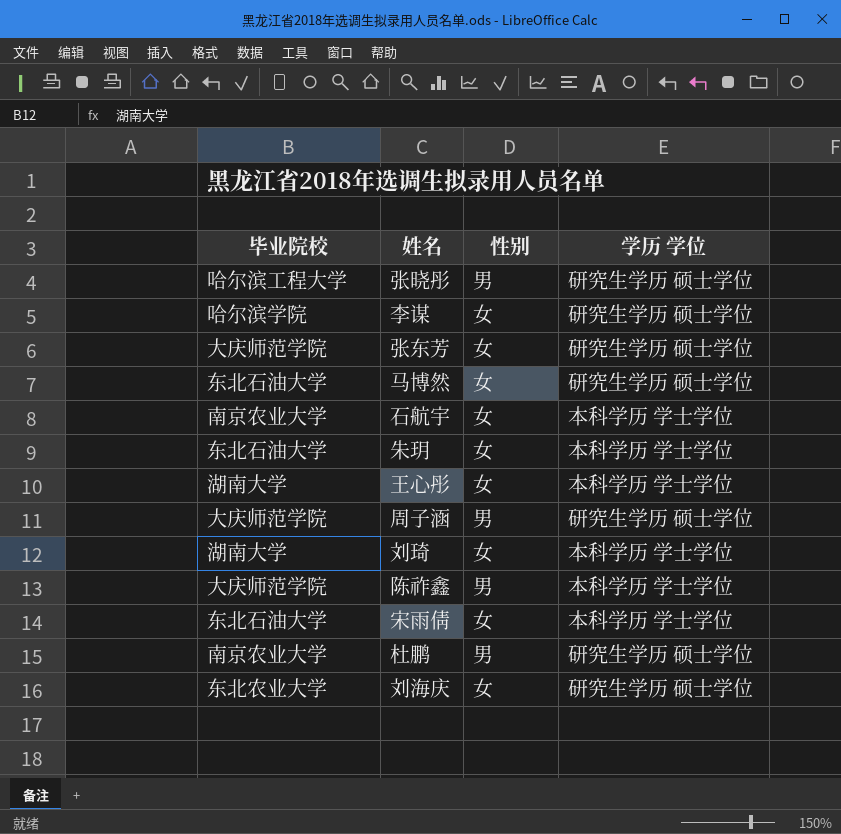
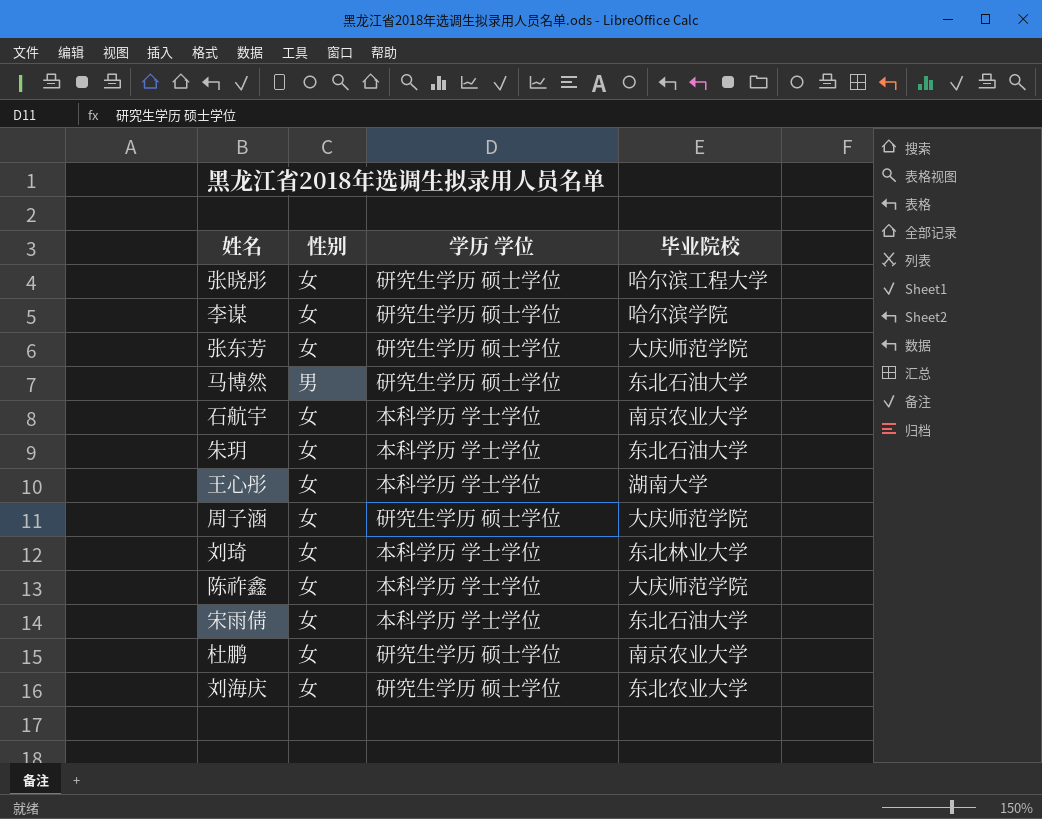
column 毕业院校 | position: 1 -> 4
张晓彤 | 性别: 男 -> 女
马博然 | 性别: 女 -> 男
周子涵 | 性别: 男 -> 女
刘琦 | 毕业院校: 湖南大学 -> 东北林业大学
陈祚鑫 | 性别: 男 -> 女
杜鹏 | 性别: 男 -> 女

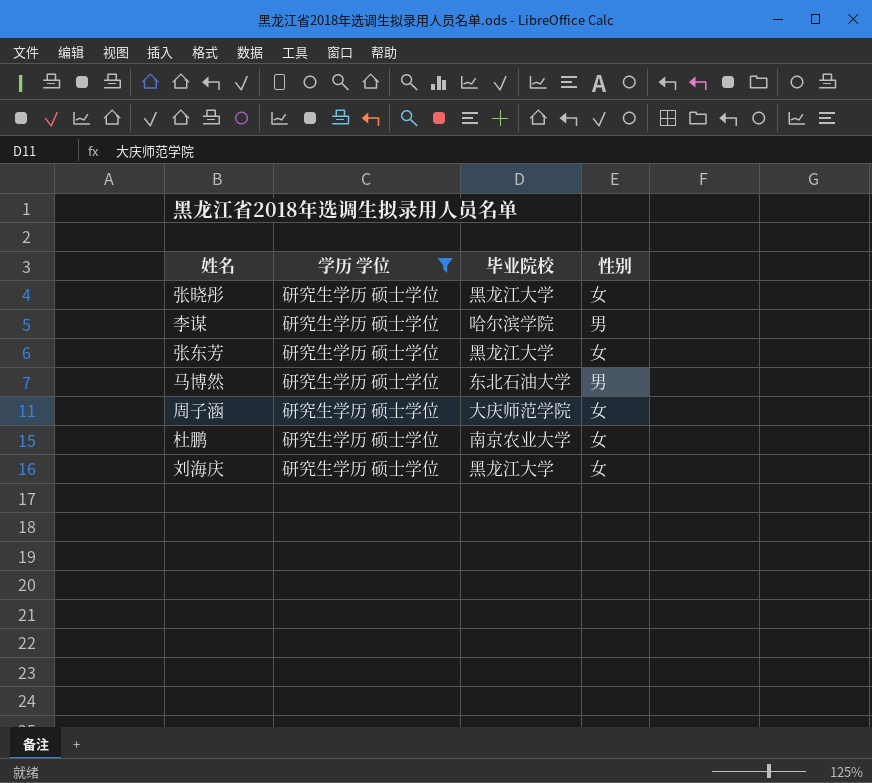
filter: none -> 学历 学位 = 研究生学历 硕士学位
column 性别 | position: 2 -> 4
张晓彤 | 毕业院校: 哈尔滨工程大学 -> 黑龙江大学
李谋 | 性别: 女 -> 男
张东芳 | 毕业院校: 大庆师范学院 -> 黑龙江大学
刘海庆 | 毕业院校: 东北农业大学 -> 黑龙江大学

